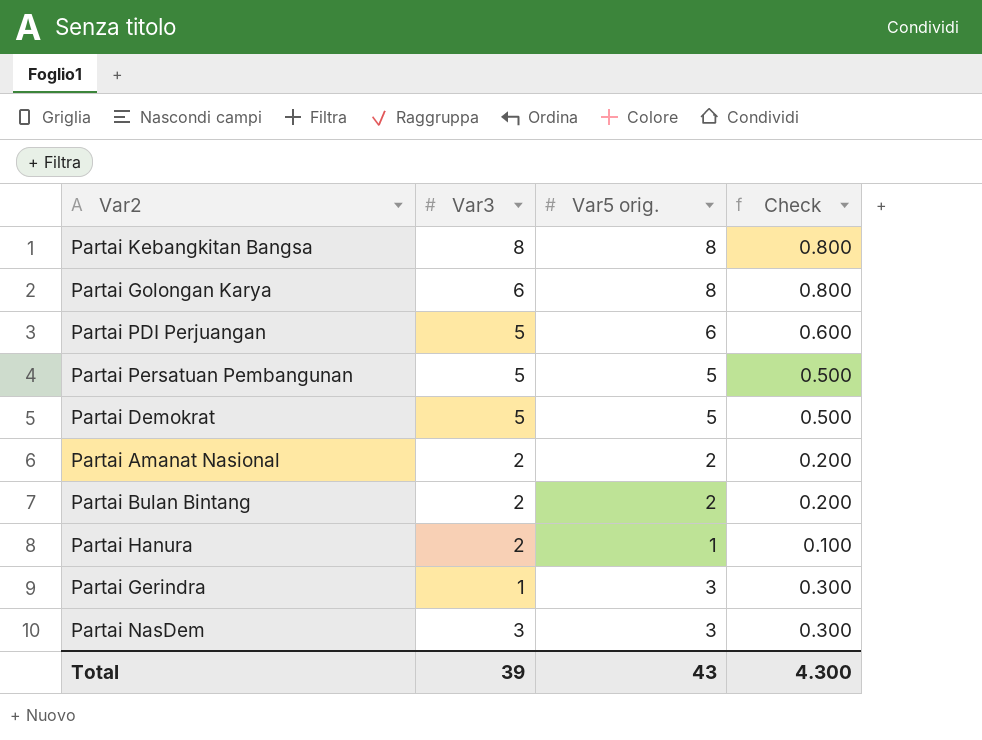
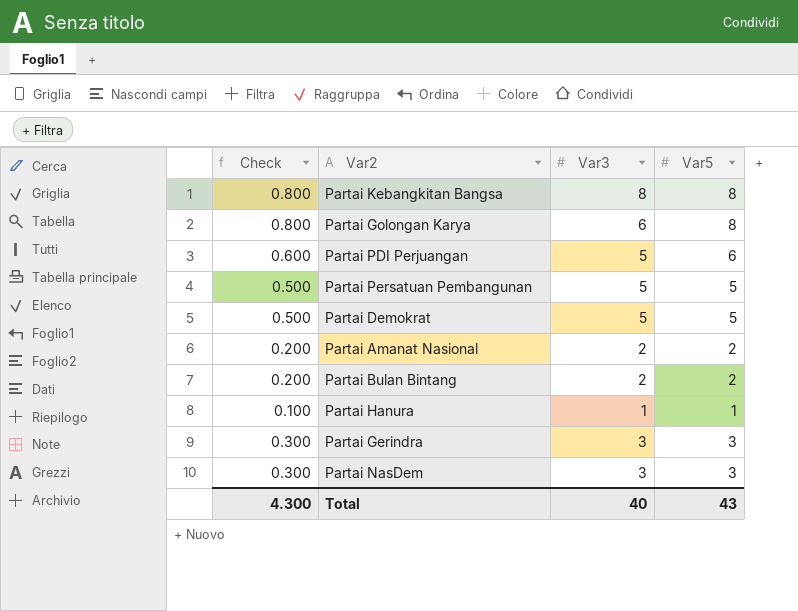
column Check | position: 4 -> 1
column name: Var5 orig. -> Var5
Partai Hanura | Var3: 2 -> 1
Partai Gerindra | Var3: 1 -> 3
Total | Var3: 39 -> 40

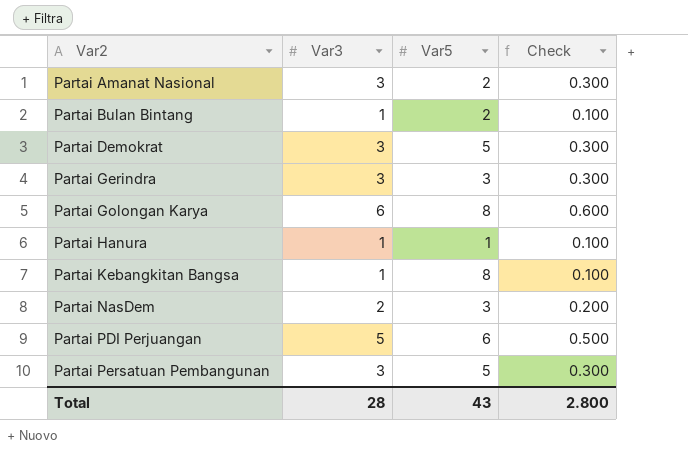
row order: none -> Var2 ascending
column Check | formula: [Var5] * 0.1 -> [Var3] * 0.1
column Check | position: 1 -> 4
Partai Amanat Nasional | Var3: 2 -> 3
Partai Bulan Bintang | Var3: 2 -> 1
Partai Demokrat | Var3: 5 -> 3
Partai Kebangkitan Bangsa | Var3: 8 -> 1
Partai NasDem | Var3: 3 -> 2
Partai Persatuan Pembangunan | Var3: 5 -> 3
Total | Var3: 40 -> 28
Total | Check: 4.300 -> 2.800

